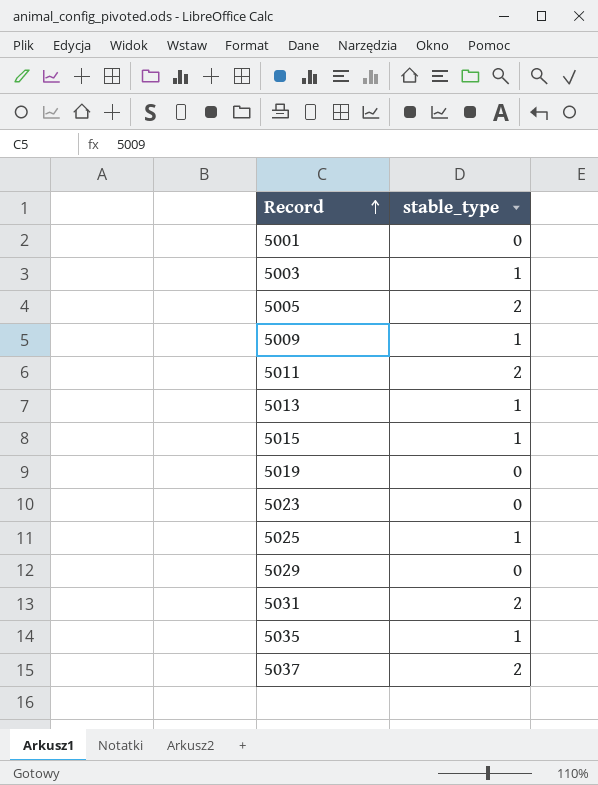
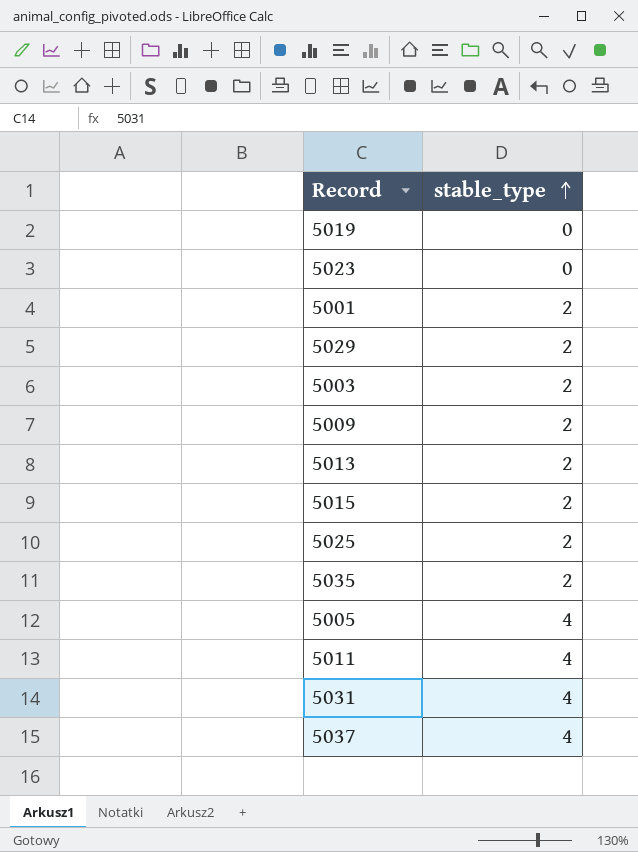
row order: Record ascending -> stable_type ascending
5001 | stable_type: 0 -> 2
5029 | stable_type: 0 -> 2
5003 | stable_type: 1 -> 2
5009 | stable_type: 1 -> 2
5013 | stable_type: 1 -> 2
5015 | stable_type: 1 -> 2
5025 | stable_type: 1 -> 2
5035 | stable_type: 1 -> 2
5005 | stable_type: 2 -> 4
5011 | stable_type: 2 -> 4
5031 | stable_type: 2 -> 4
5037 | stable_type: 2 -> 4

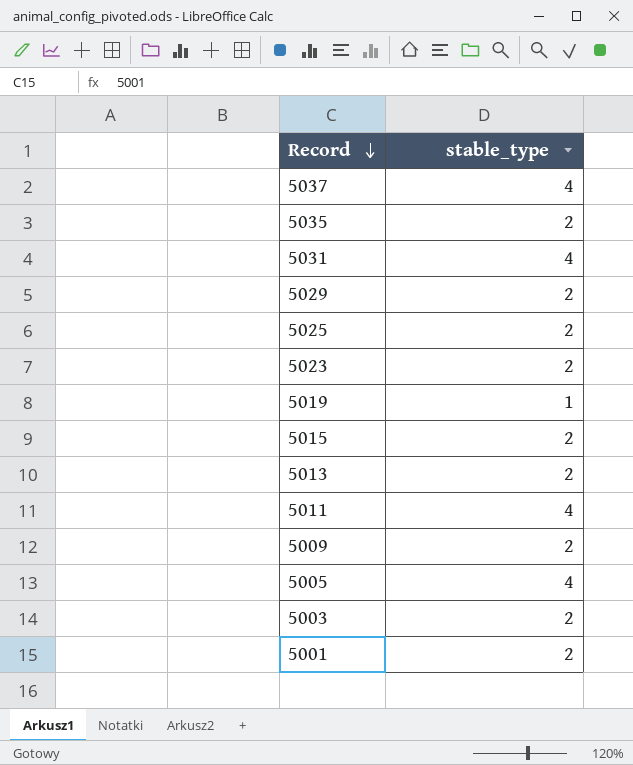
row order: stable_type ascending -> Record descending
5023 | stable_type: 0 -> 2
5019 | stable_type: 0 -> 1

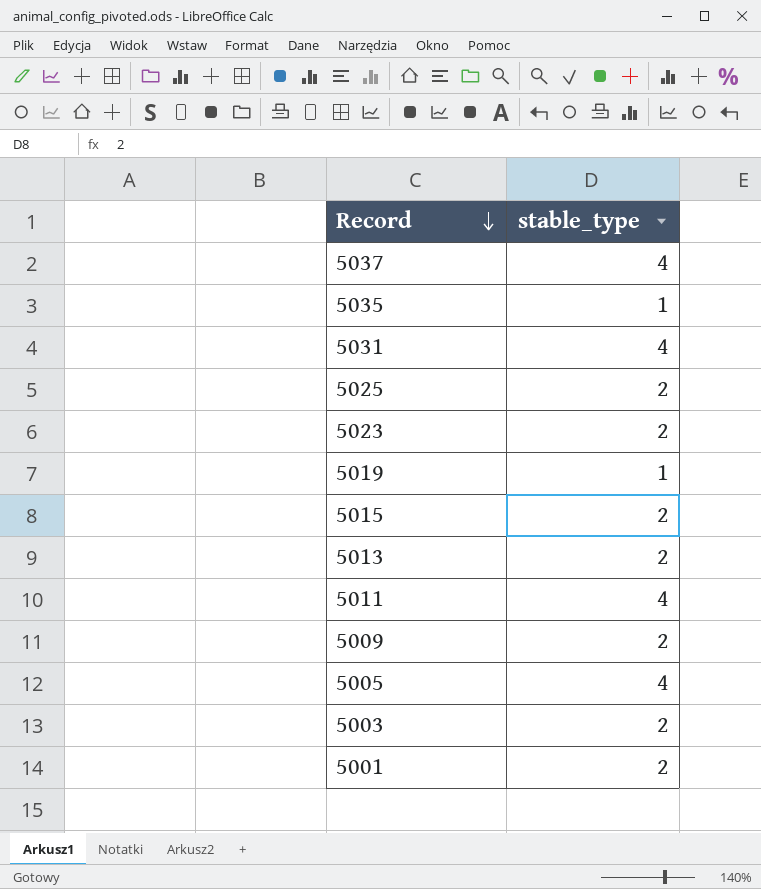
row 5029: 2 -> none
5035 | stable_type: 2 -> 1

